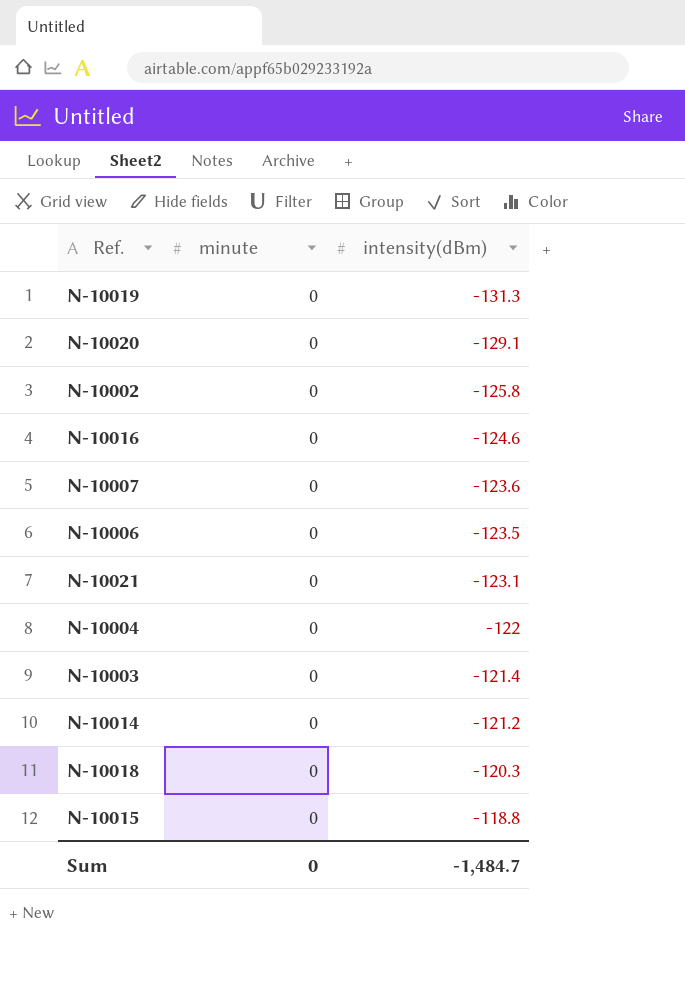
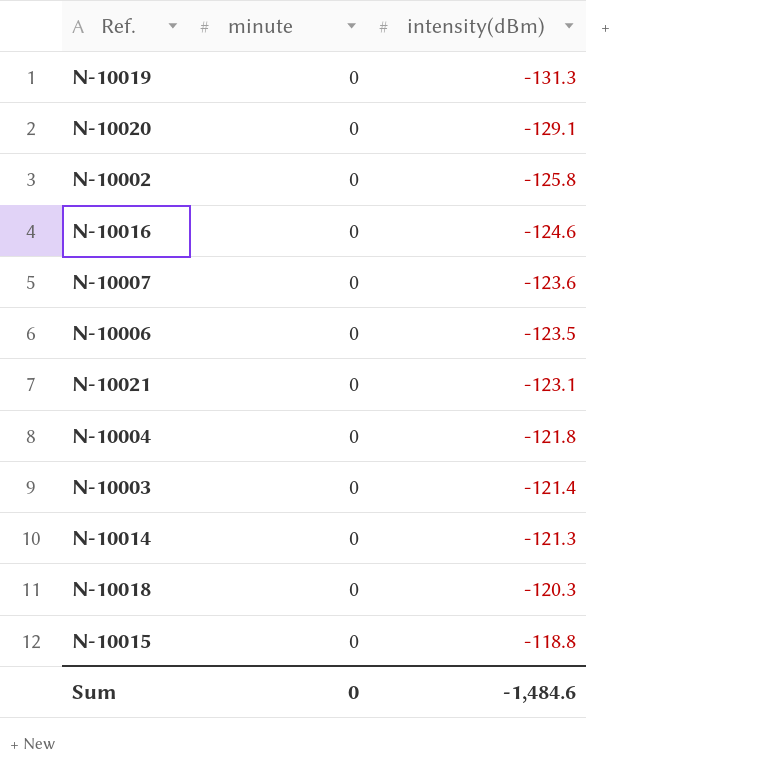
N-10004 | intensity(dBm): -122 -> -121.8
N-10014 | intensity(dBm): -121.2 -> -121.3
Sum | intensity(dBm): -1,484.7 -> -1,484.6

